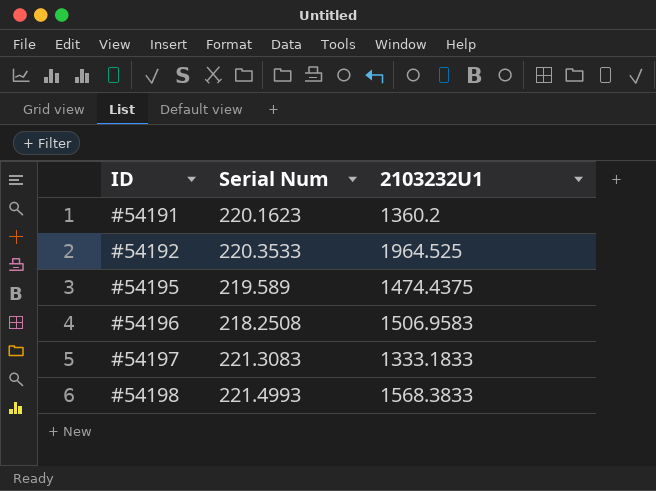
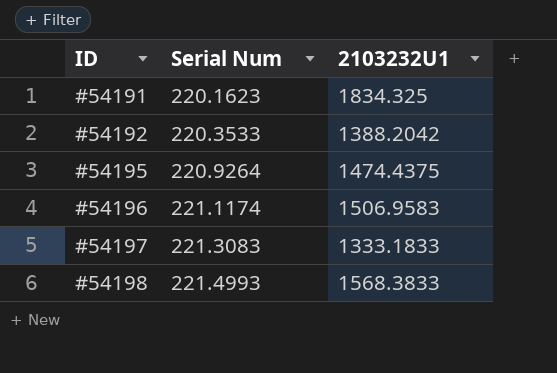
#54191 | 2103232U1: 1360.2 -> 1834.325
#54192 | 2103232U1: 1964.525 -> 1388.2042
#54195 | Serial Num: 219.589 -> 220.9264
#54196 | Serial Num: 218.2508 -> 221.1174

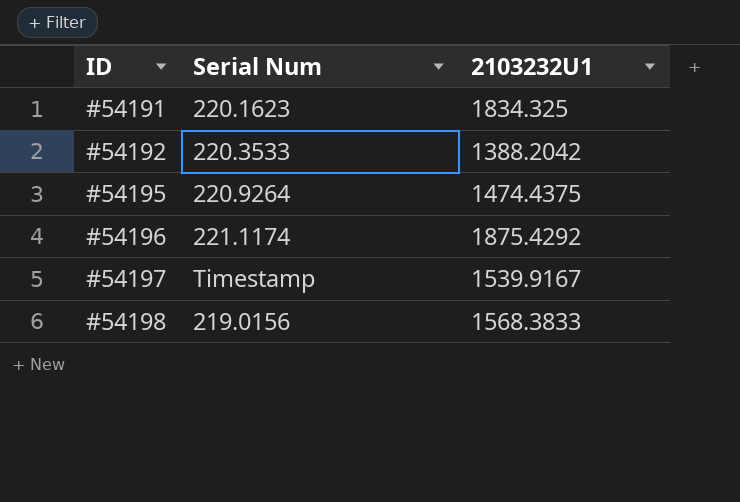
#54196 | 2103232U1: 1506.9583 -> 1875.4292
#54197 | Serial Num: 221.3083 -> Timestamp
#54197 | 2103232U1: 1333.1833 -> 1539.9167
#54198 | Serial Num: 221.4993 -> 219.0156

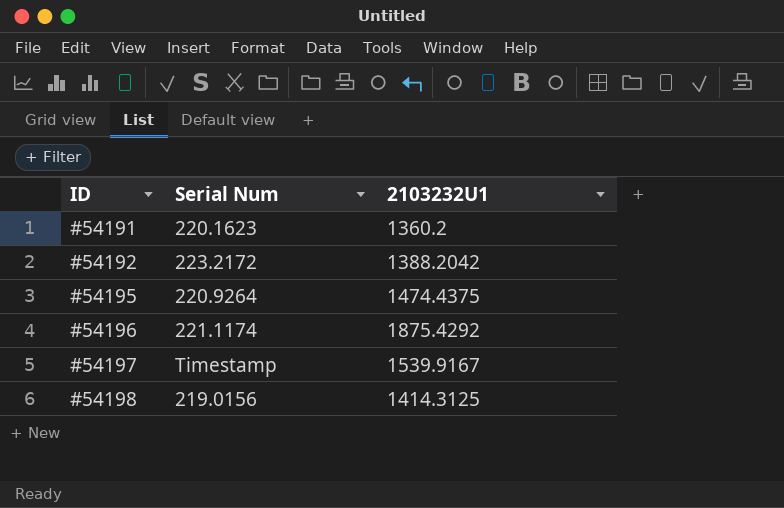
#54191 | 2103232U1: 1834.325 -> 1360.2
#54192 | Serial Num: 220.3533 -> 223.2172
#54198 | 2103232U1: 1568.3833 -> 1414.3125

